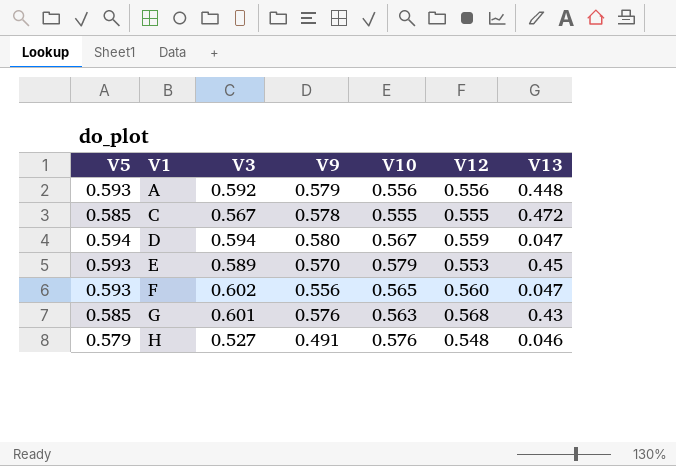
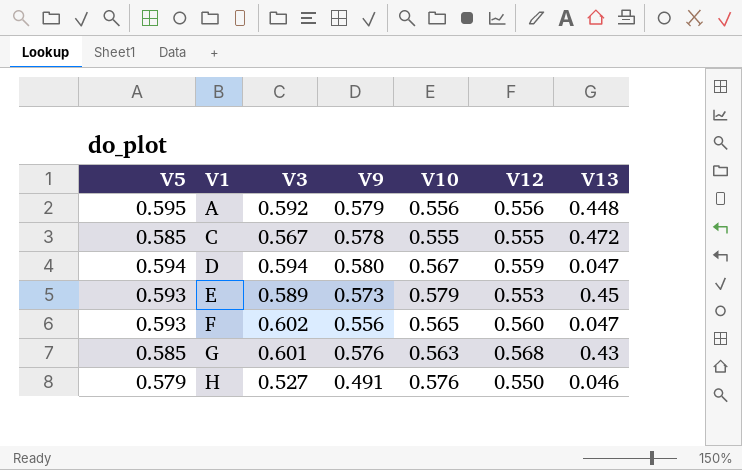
A | V5: 0.593 -> 0.595
E | V9: 0.570 -> 0.573
H | V12: 0.548 -> 0.550

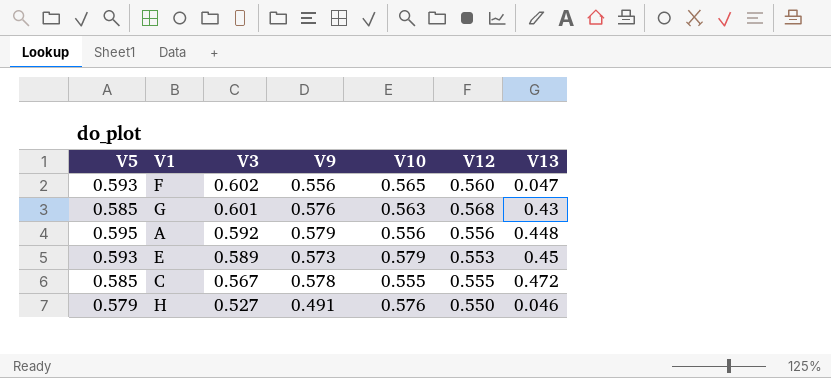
row order: V1 ascending -> V3 descending
row D: 0.594 | 0.594 | 0.580 | 0.567 | 0.559 | 0.047 -> none

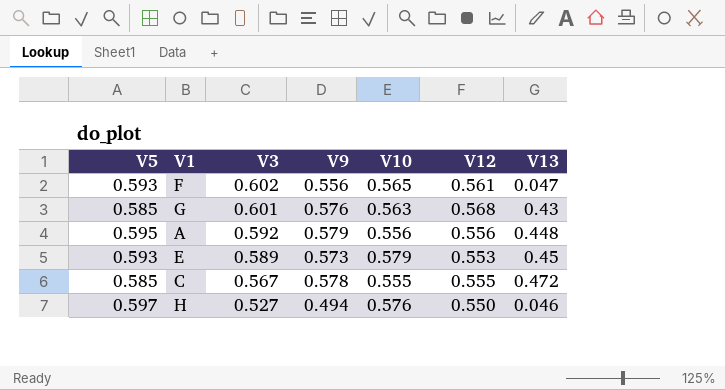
F | V12: 0.560 -> 0.561
H | V5: 0.579 -> 0.597
H | V9: 0.491 -> 0.494

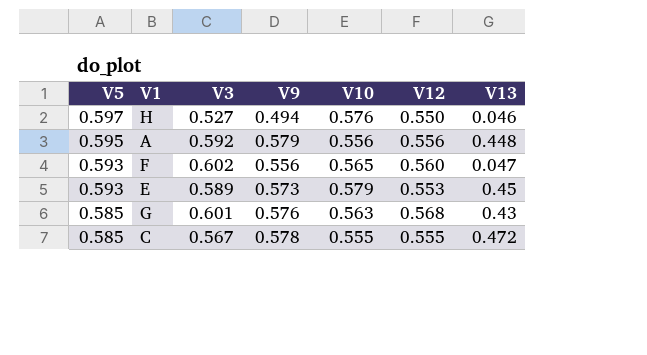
row order: V3 descending -> V5 descending
F | V12: 0.561 -> 0.560

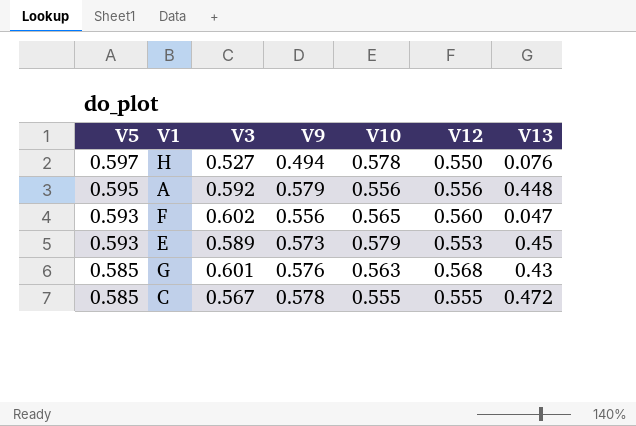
H | V10: 0.576 -> 0.578
H | V13: 0.046 -> 0.076

